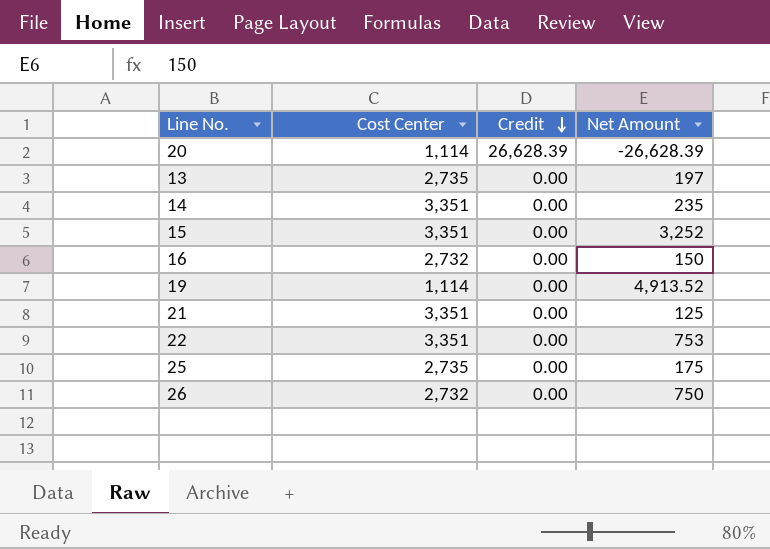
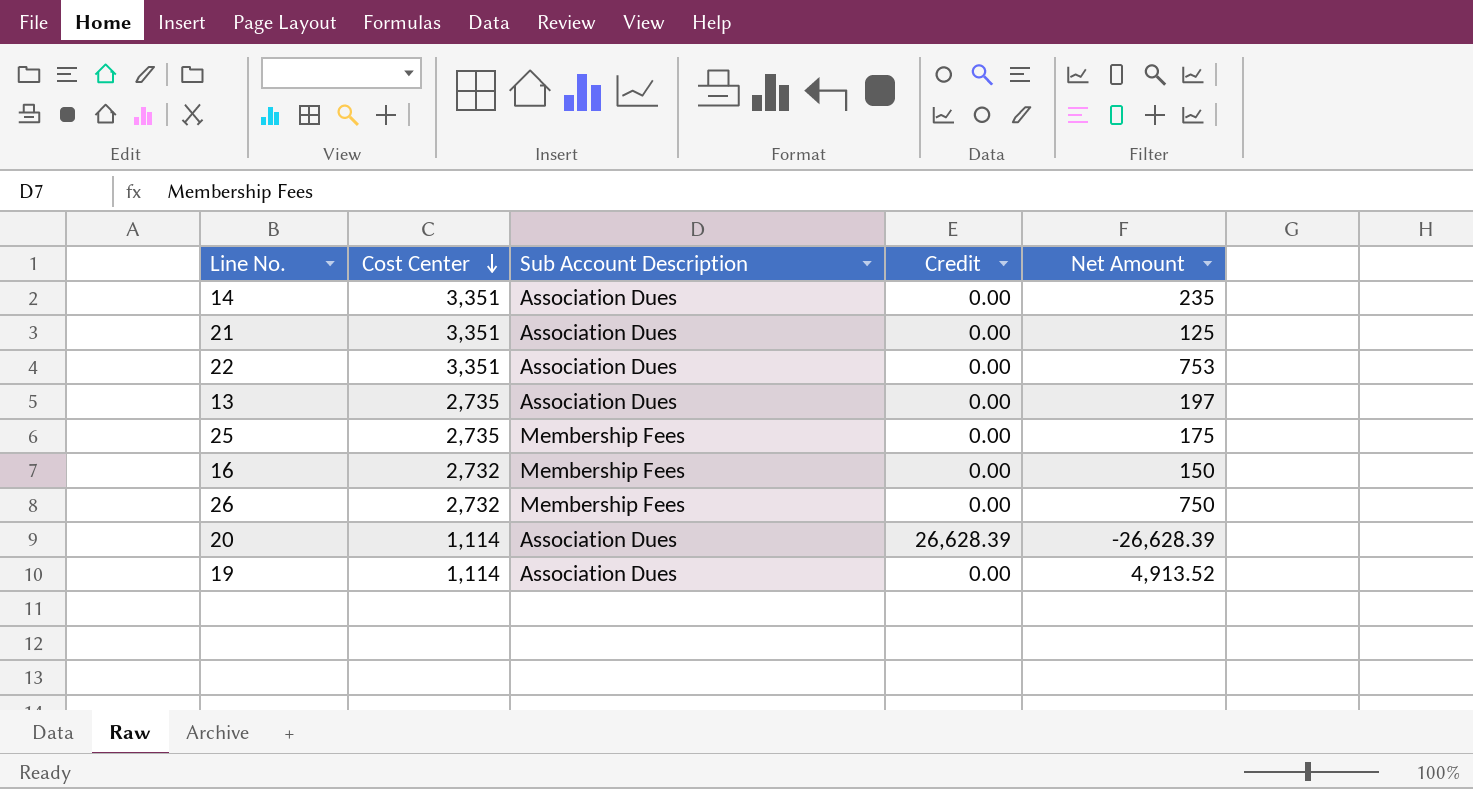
row order: Credit descending -> Cost Center descending
column Sub Account Description | position: none -> 3
row 15: 3,351 | 0.00 | 3,252 -> none

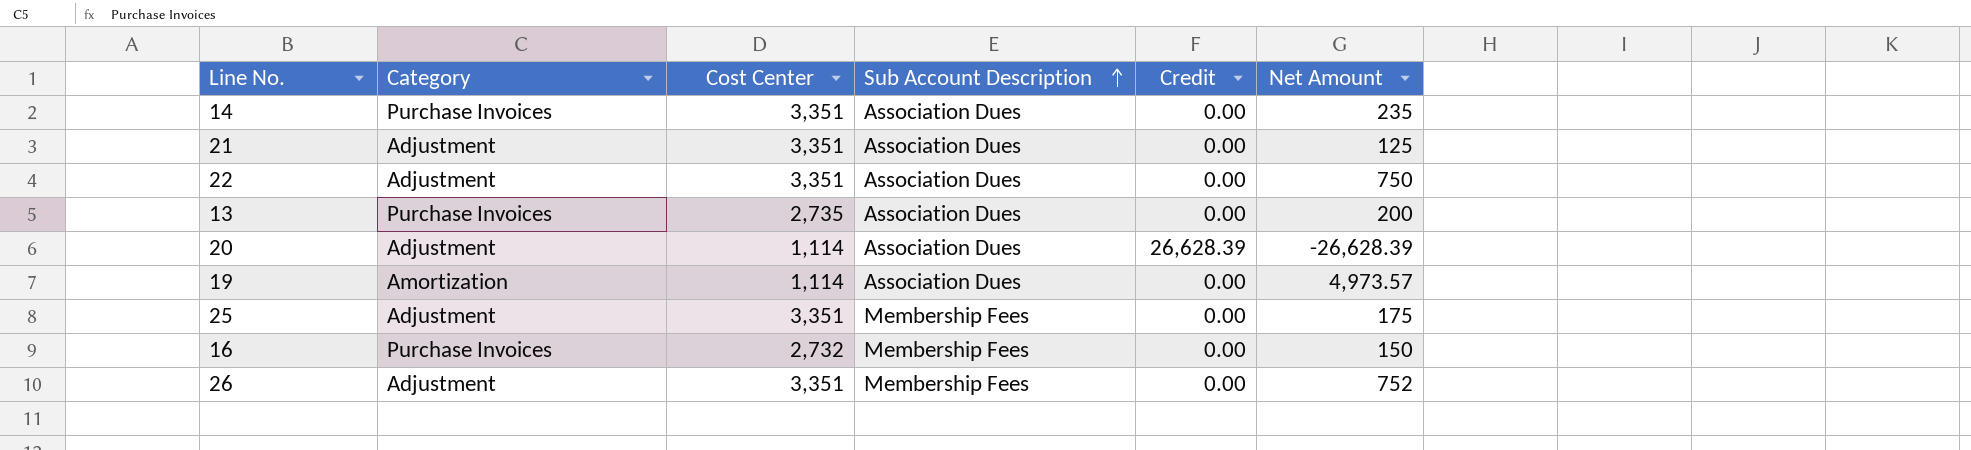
row order: Cost Center descending -> Sub Account Description ascending
column Category | position: none -> 2
22 | Net Amount: 753 -> 750
13 | Net Amount: 197 -> 200
19 | Net Amount: 4,913.52 -> 4,973.57
25 | Cost Center: 2,735 -> 3,351
26 | Cost Center: 2,732 -> 3,351
26 | Net Amount: 750 -> 752

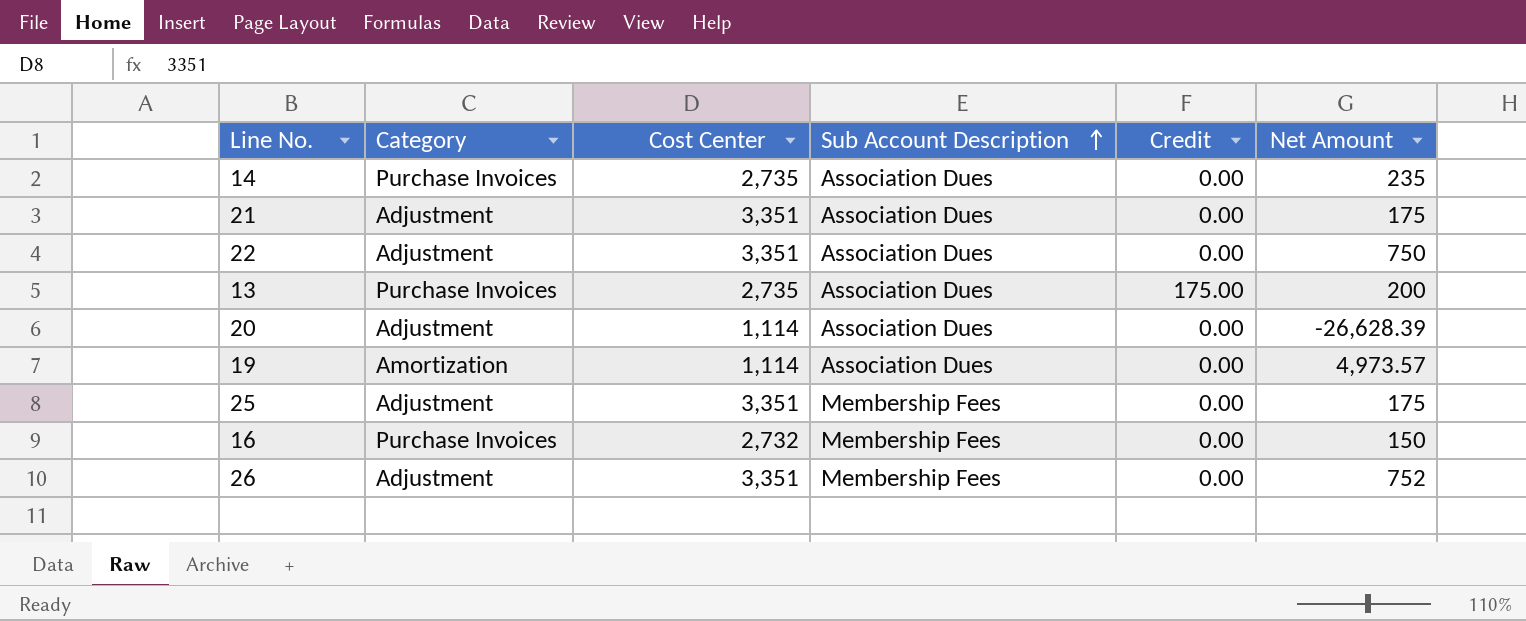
14 | Cost Center: 3,351 -> 2,735
21 | Net Amount: 125 -> 175
13 | Credit: 0.00 -> 175.00
20 | Credit: 26,628.39 -> 0.00

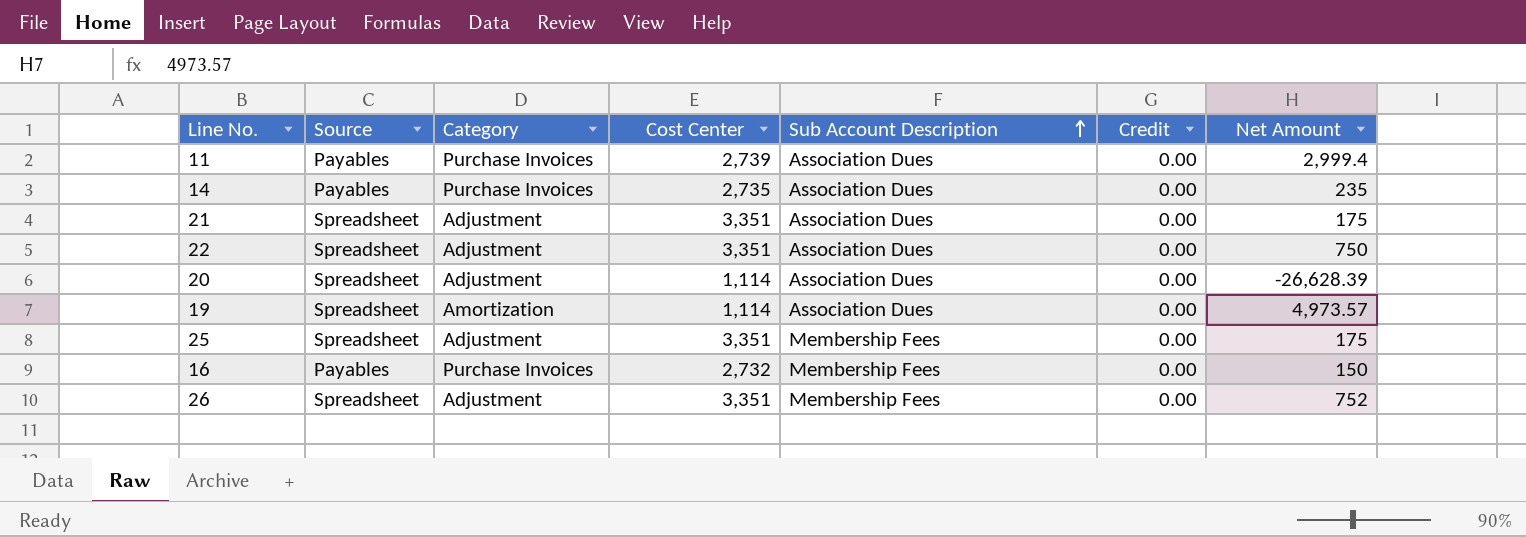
column Source | position: none -> 2
row 13: Purchase Invoices | 2,735 | Association Dues | 175.00 | 200 -> none
row 11: none -> Payables | Purchase Invoices | 2,739 | Association Dues | 0.00 | 2,999.4

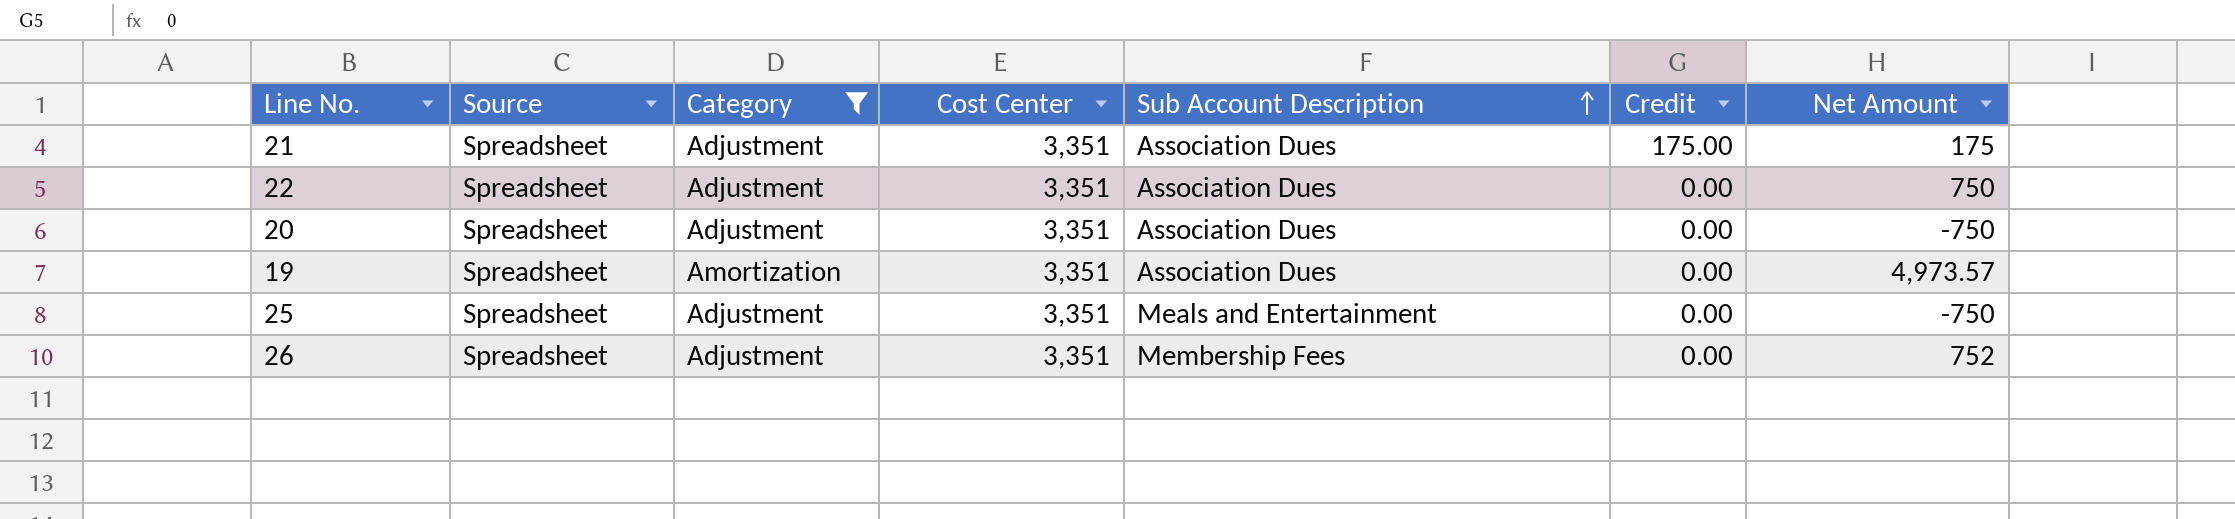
filter: none -> Category != Purchase Invoices
21 | Credit: 0.00 -> 175.00
20 | Cost Center: 1,114 -> 3,351
20 | Net Amount: -26,628.39 -> -750
19 | Cost Center: 1,114 -> 3,351
25 | Sub Account Description: Membership Fees -> Meals and Entertainment
25 | Net Amount: 175 -> -750

